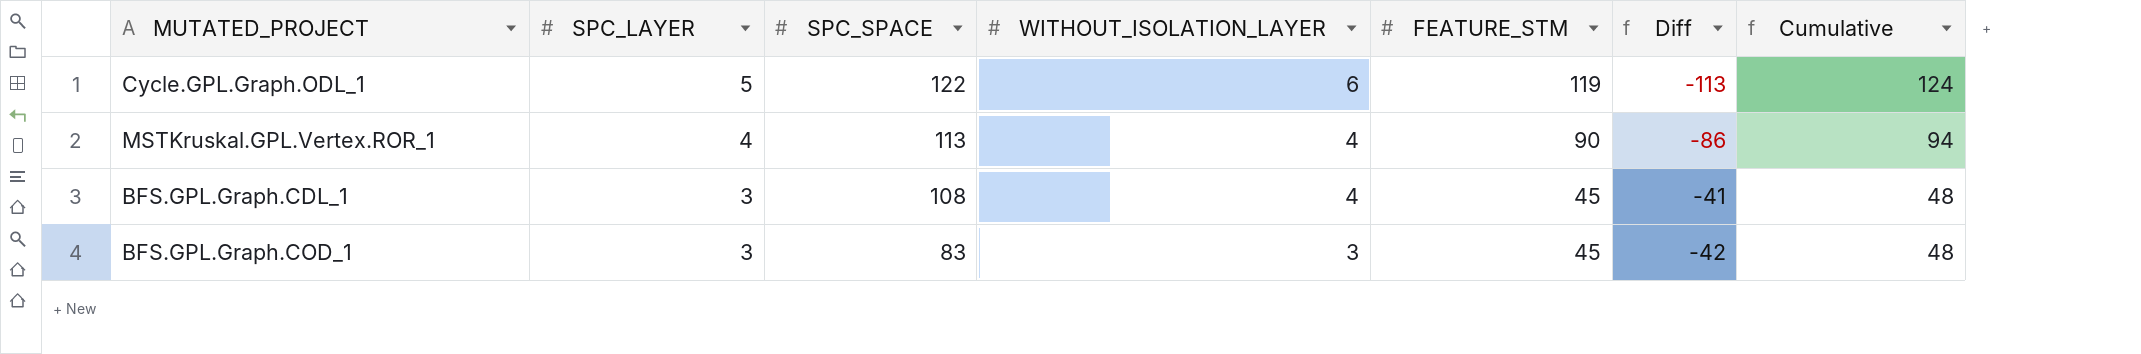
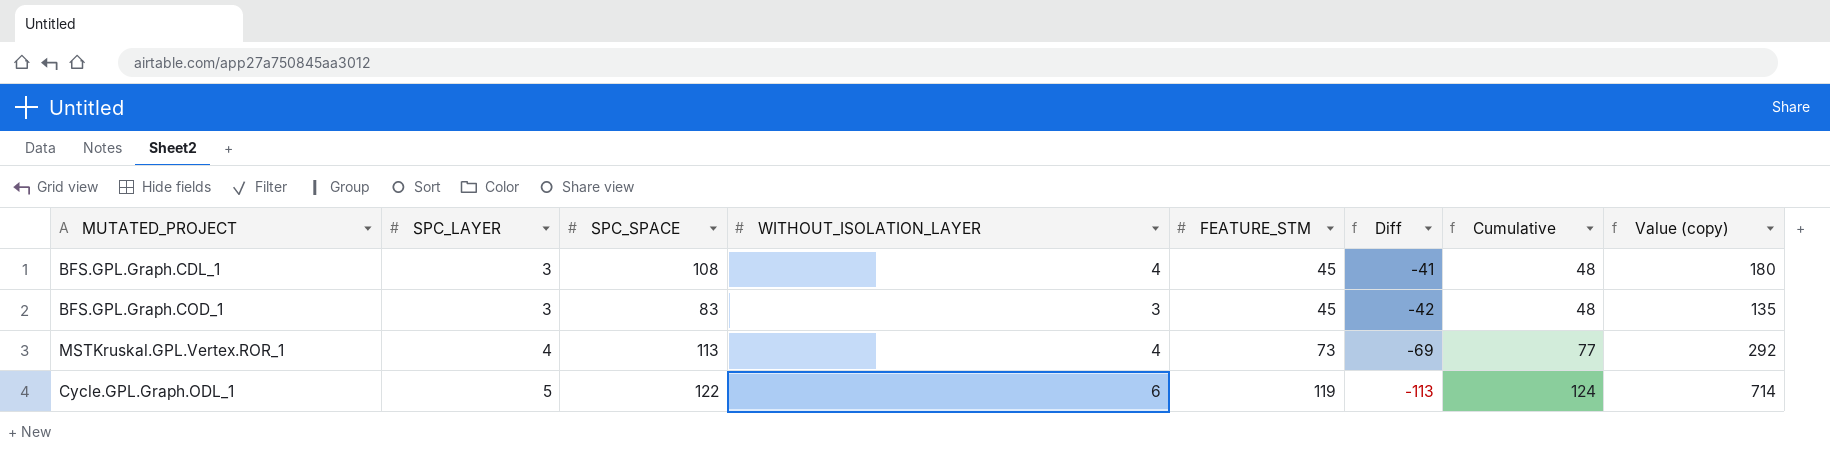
row order: SPC_LAYER descending -> SPC_LAYER ascending
column Value (copy) | formula: none -> [WITHOUT_ISOLATION_LAYER] * [FEATURE_STM]
MSTKruskal.GPL.Vertex.ROR_1 | FEATURE_STM: 90 -> 73
MSTKruskal.GPL.Vertex.ROR_1 | Diff: -86 -> -69
MSTKruskal.GPL.Vertex.ROR_1 | Cumulative: 94 -> 77

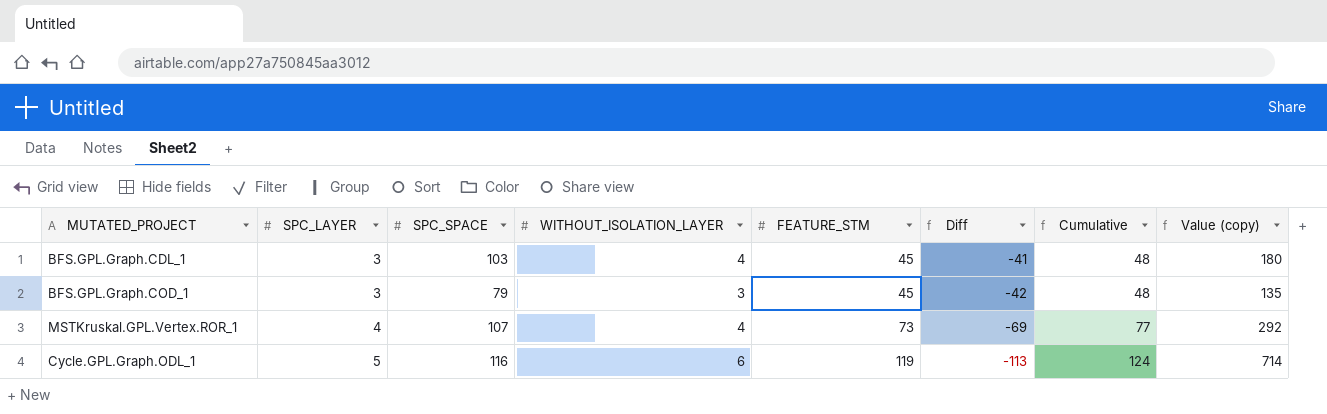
BFS.GPL.Graph.CDL_1 | SPC_SPACE: 108 -> 103
BFS.GPL.Graph.COD_1 | SPC_SPACE: 83 -> 79
MSTKruskal.GPL.Vertex.ROR_1 | SPC_SPACE: 113 -> 107
Cycle.GPL.Graph.ODL_1 | SPC_SPACE: 122 -> 116

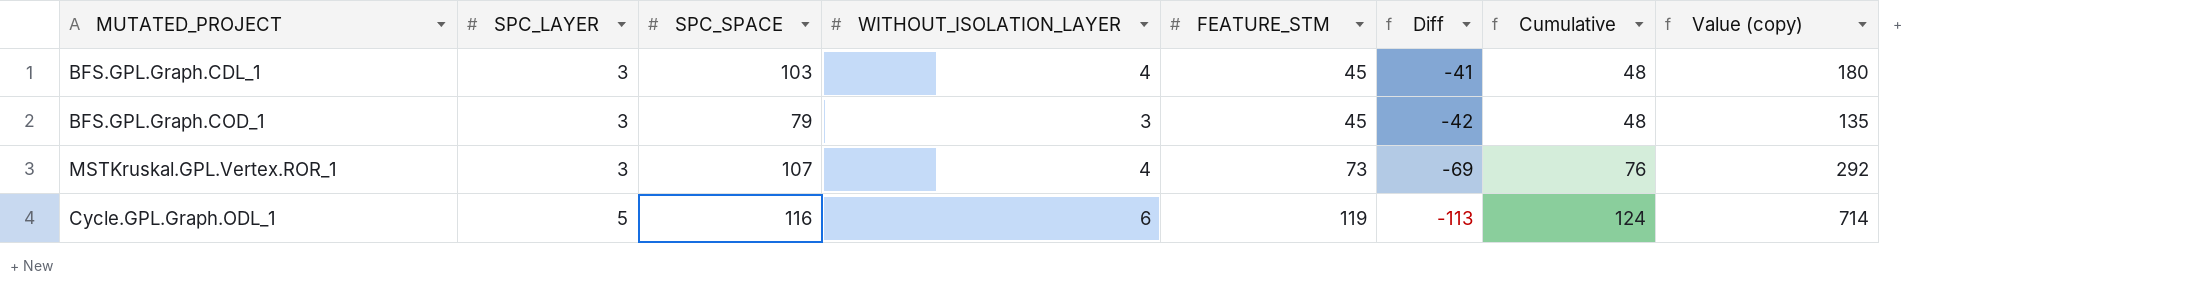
MSTKruskal.GPL.Vertex.ROR_1 | SPC_LAYER: 4 -> 3
MSTKruskal.GPL.Vertex.ROR_1 | Cumulative: 77 -> 76

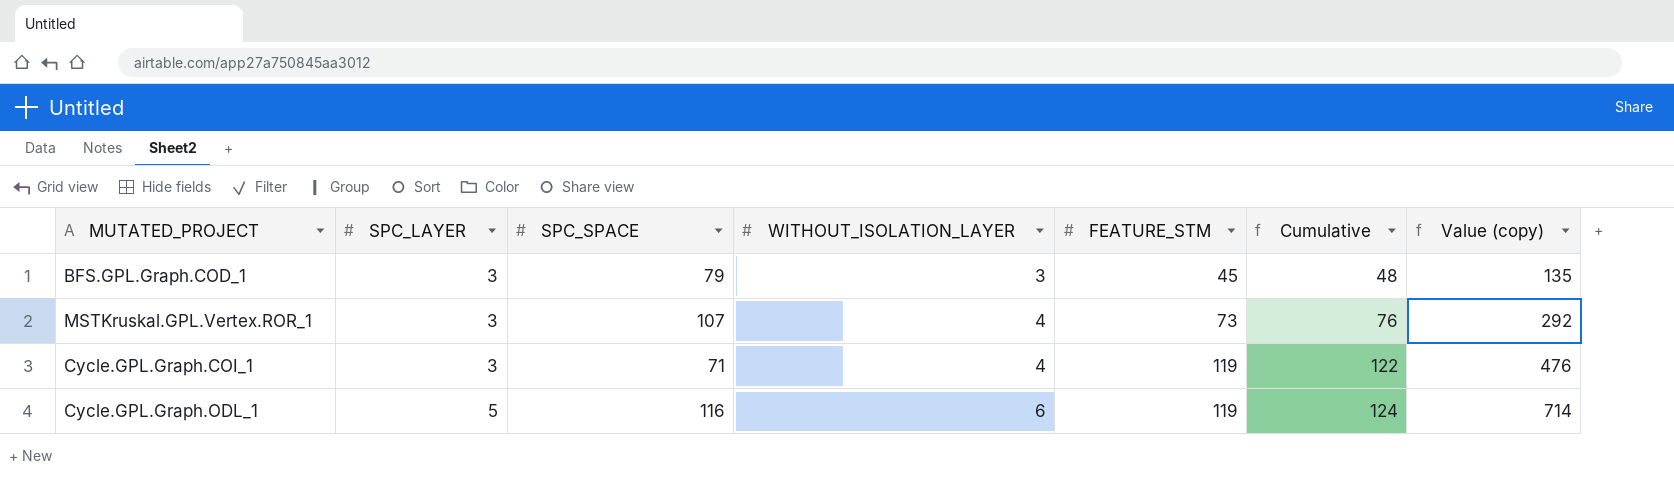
column Diff | formula: [WITHOUT_ISOLATION_LAYER] - [FEATURE_STM] -> none
row BFS.GPL.Graph.CDL_1: 3 | 103 | 4 | 45 | -41 | 48 | 180 -> none
row Cycle.GPL.Graph.COI_1: none -> 3 | 71 | 4 | 119 | 122 | 476

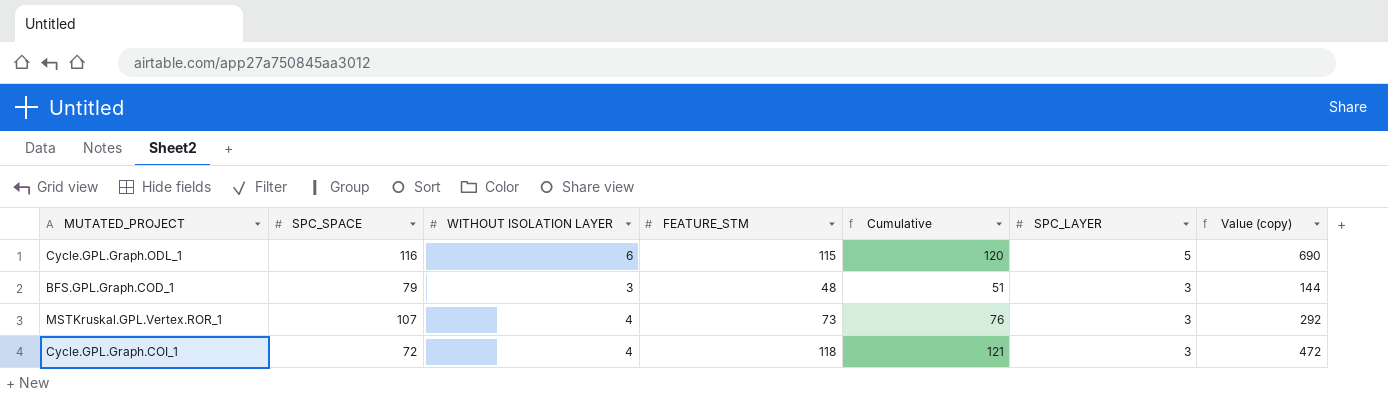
row order: SPC_LAYER ascending -> SPC_LAYER descending
column name: WITHOUT_ISOLATION_LAYER -> WITHOUT ISOLATION LAYER
column SPC_LAYER | position: 2 -> 6
Cycle.GPL.Graph.ODL_1 | FEATURE_STM: 119 -> 115
Cycle.GPL.Graph.ODL_1 | Cumulative: 124 -> 120
Cycle.GPL.Graph.ODL_1 | Value (copy): 714 -> 690
BFS.GPL.Graph.COD_1 | FEATURE_STM: 45 -> 48
BFS.GPL.Graph.COD_1 | Cumulative: 48 -> 51
BFS.GPL.Graph.COD_1 | Value (copy): 135 -> 144
Cycle.GPL.Graph.COI_1 | SPC_SPACE: 71 -> 72
Cycle.GPL.Graph.COI_1 | FEATURE_STM: 119 -> 118
Cycle.GPL.Graph.COI_1 | Cumulative: 122 -> 121
Cycle.GPL.Graph.COI_1 | Value (copy): 476 -> 472

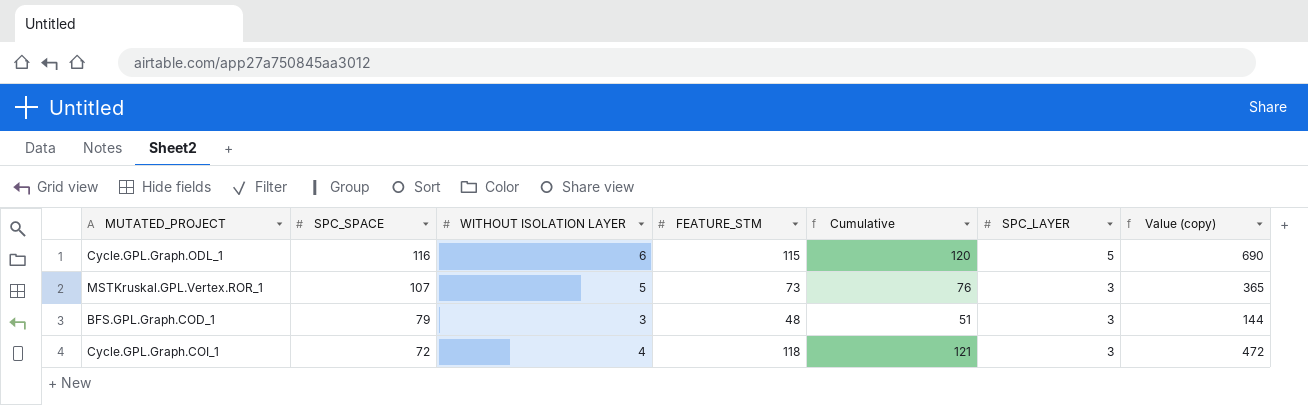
row order: SPC_LAYER descending -> SPC_SPACE descending
MSTKruskal.GPL.Vertex.ROR_1 | WITHOUT ISOLATION LAYER: 4 -> 5
MSTKruskal.GPL.Vertex.ROR_1 | Value (copy): 292 -> 365

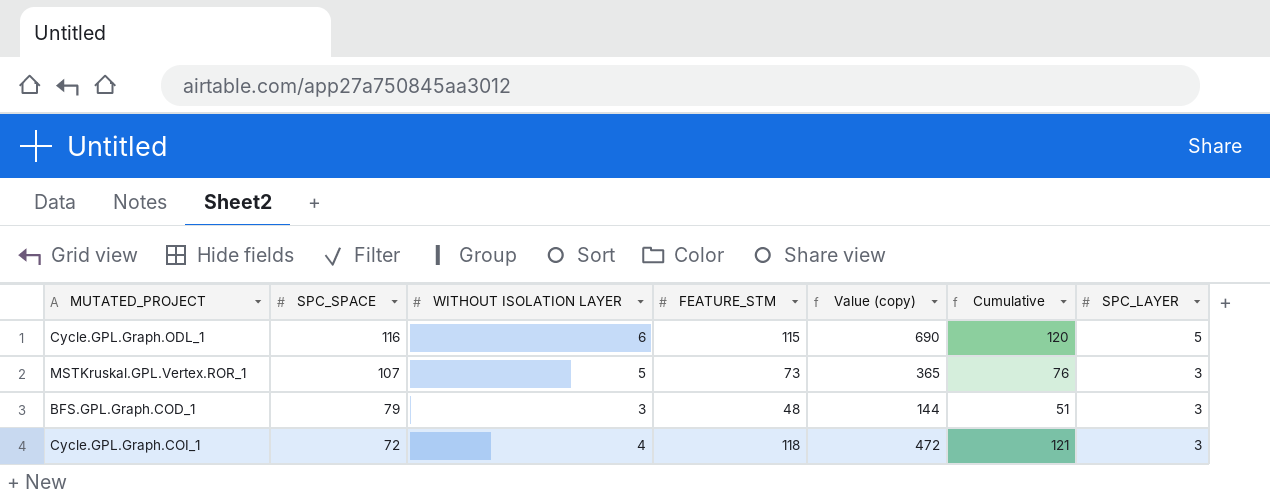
column Value (copy) | position: 7 -> 5

